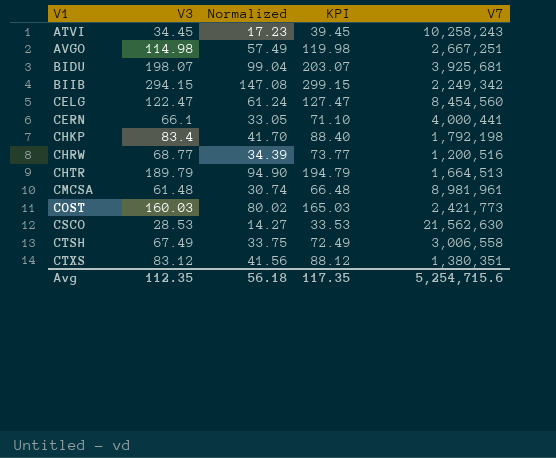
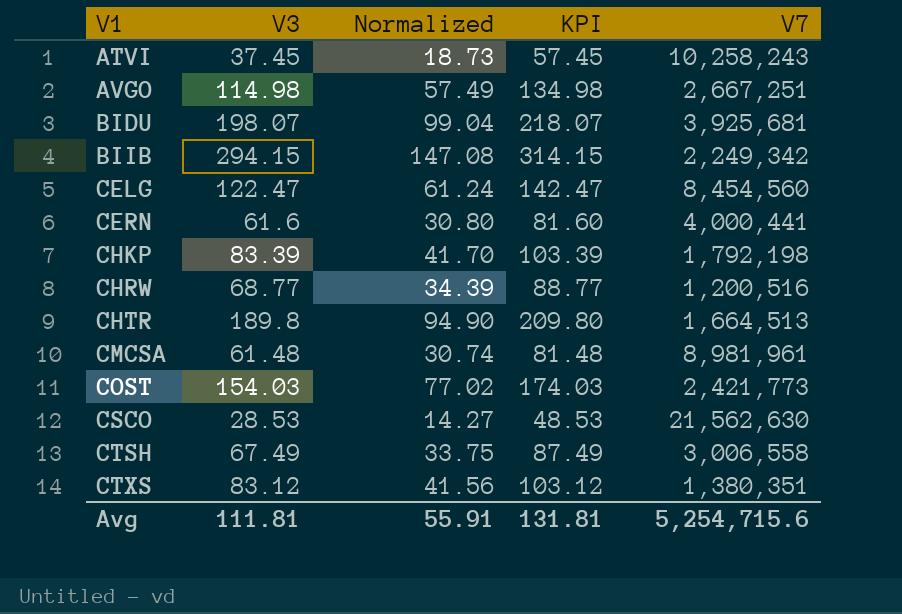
column KPI | formula: [V3] + 5 -> [V3] + 20
ATVI | V3: 34.45 -> 37.45
ATVI | Normalized: 17.23 -> 18.73
CERN | V3: 66.1 -> 61.6
CERN | Normalized: 33.05 -> 30.80
CHKP | V3: 83.4 -> 83.39
CHTR | V3: 189.79 -> 189.8
COST | V3: 160.03 -> 154.03
COST | Normalized: 80.02 -> 77.02
Avg | V3: 112.35 -> 111.81
Avg | Normalized: 56.18 -> 55.91
Avg | KPI: 117.35 -> 131.81

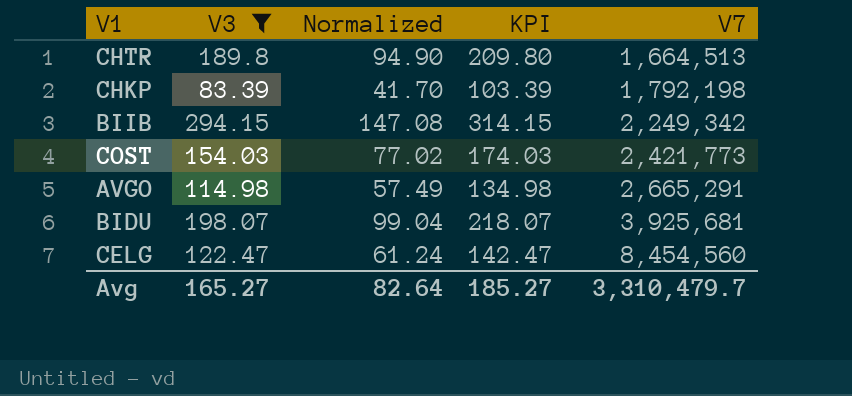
filter: none -> V3 >= 83.39
row order: V1 ascending -> V7 ascending
AVGO | V7: 2,667,251 -> 2,665,291
Avg | V3: 111.81 -> 165.27
Avg | Normalized: 55.91 -> 82.64
Avg | KPI: 131.81 -> 185.27
Avg | V7: 5,254,715.6 -> 3,310,479.7

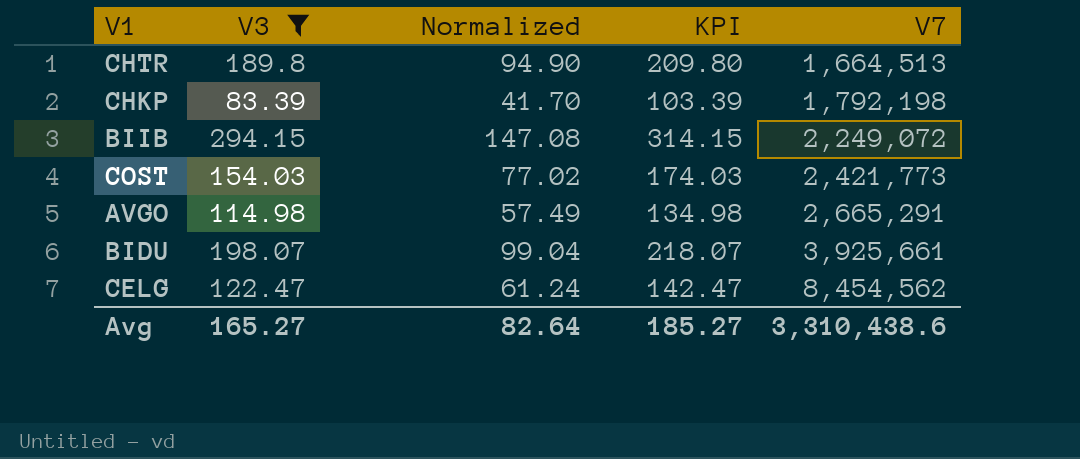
BIIB | V7: 2,249,342 -> 2,249,072
BIDU | V7: 3,925,681 -> 3,925,661
CELG | V7: 8,454,560 -> 8,454,562
Avg | V7: 3,310,479.7 -> 3,310,438.6

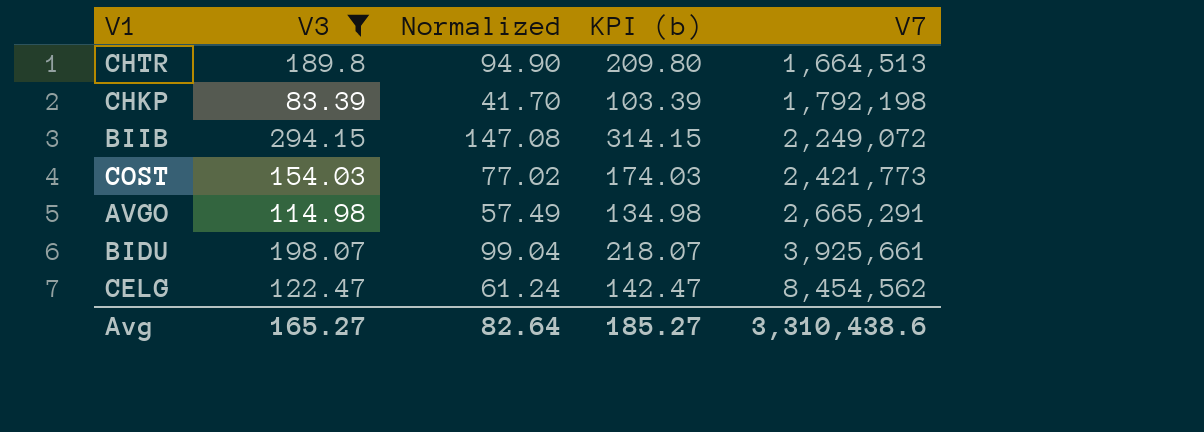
column name: KPI -> KPI (b)

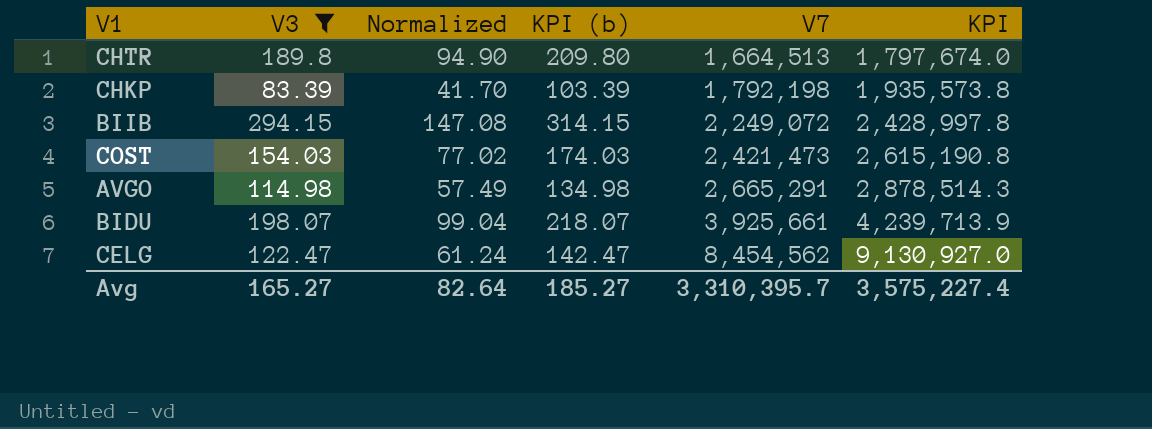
column KPI | formula: none -> [V7] * 1.08
COST | V7: 2,421,773 -> 2,421,473
Avg | V7: 3,310,438.6 -> 3,310,395.7

